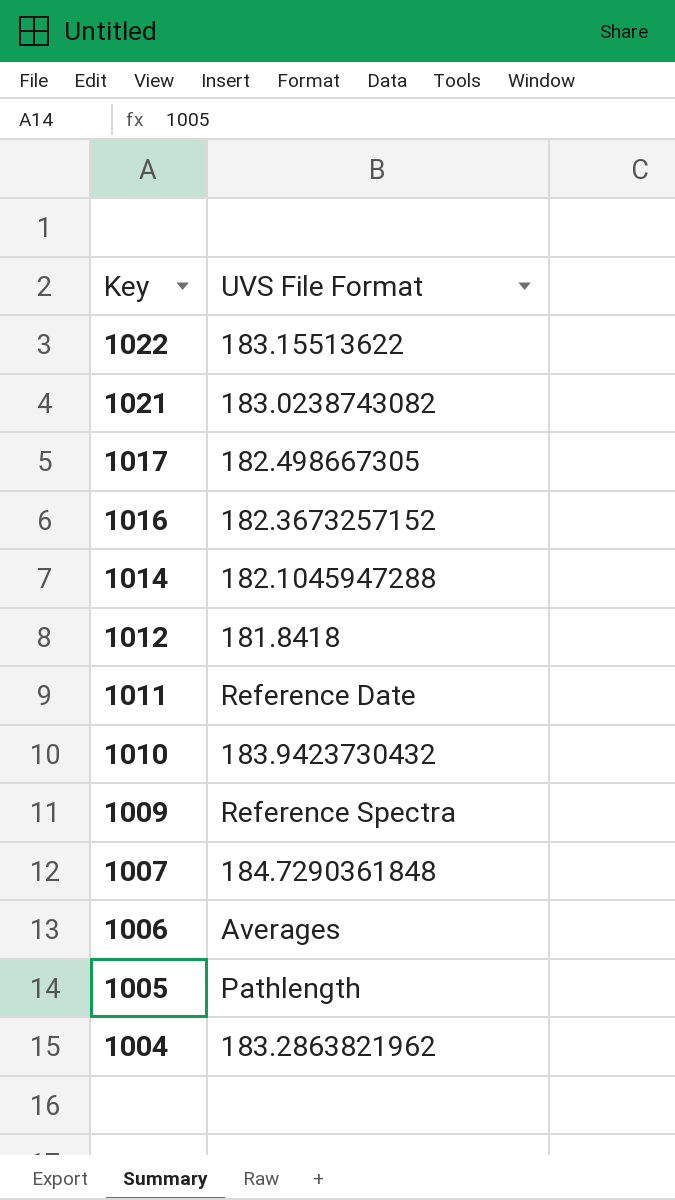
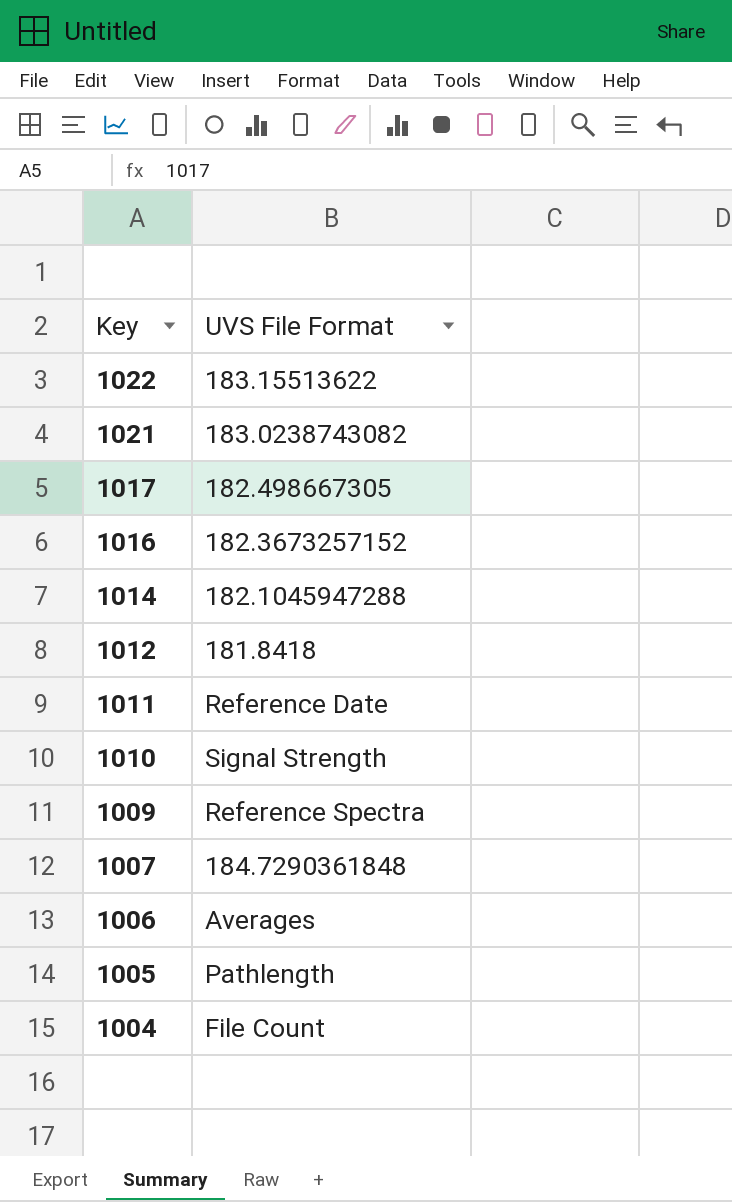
1010 | UVS File Format: 183.9423730432 -> Signal Strength
1004 | UVS File Format: 183.2863821962 -> File Count

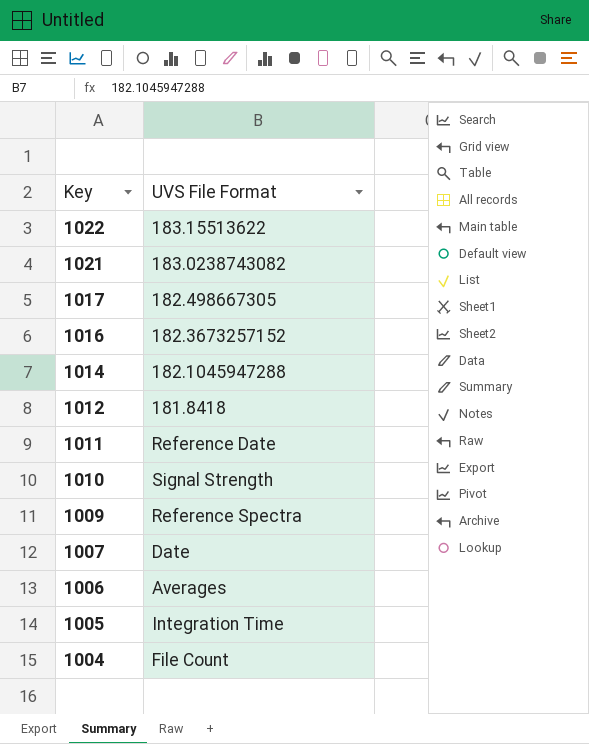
1007 | UVS File Format: 184.7290361848 -> Date
1005 | UVS File Format: Pathlength -> Integration Time

